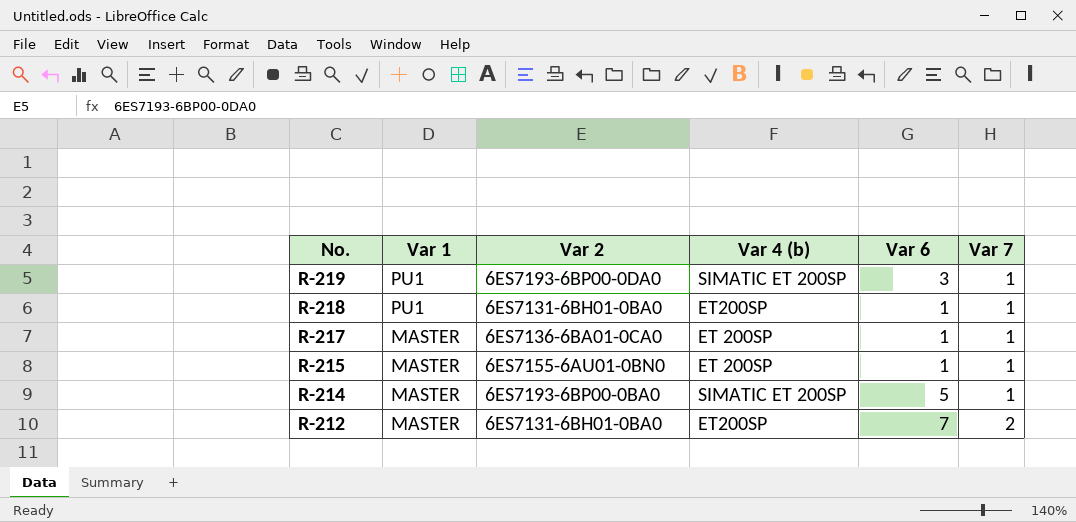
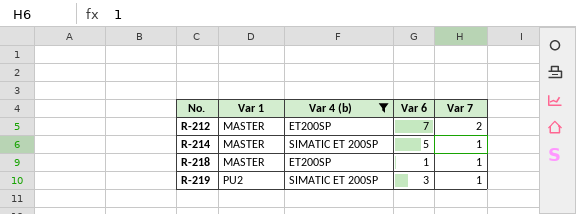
filter: none -> Var 4 (b) != ET 200SP
row order: No. descending -> No. ascending
column Var 2 | position: 3 -> none
R-218 | Var 1: PU1 -> MASTER
R-219 | Var 1: PU1 -> PU2

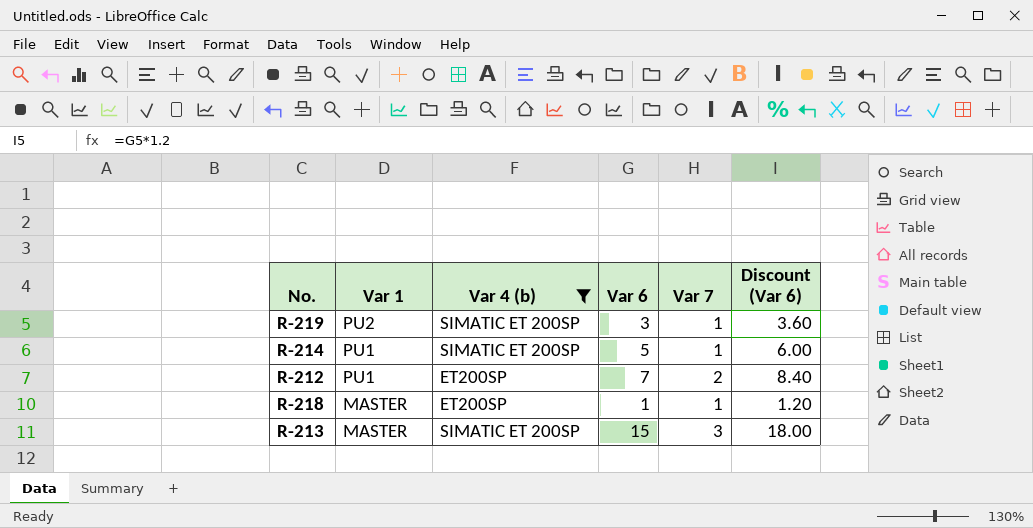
row order: No. ascending -> Var 1 descending
column Discount (Var 6) | formula: none -> [Var 6] * 1.2
R-214 | Var 1: MASTER -> PU1
R-212 | Var 1: MASTER -> PU1
row R-213: none -> MASTER | SIMATIC ET 200SP | 15 | 3 | 18.00

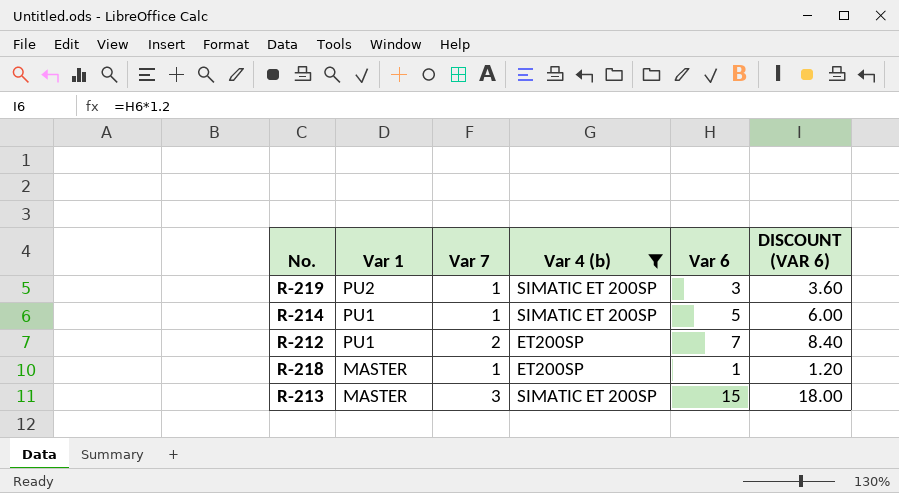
column Var 7 | position: 5 -> 3
column name: Discount (Var 6) -> DISCOUNT (VAR 6)

